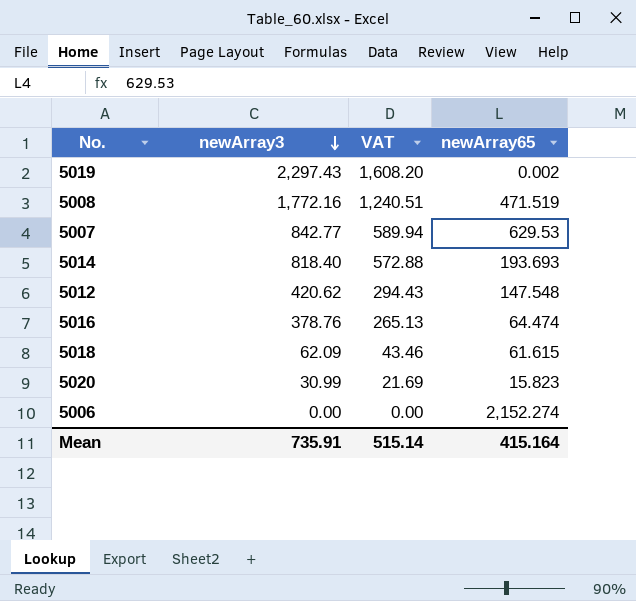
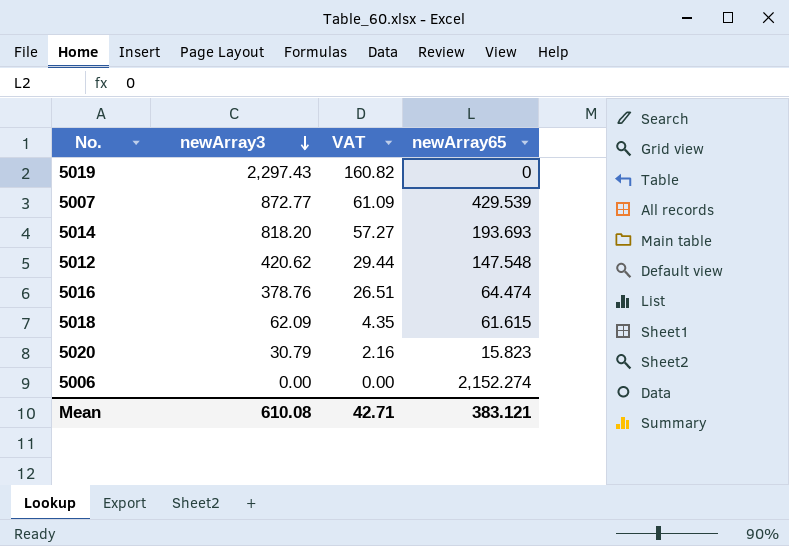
column VAT | formula: [newArray3] * 0.7 -> [newArray3] * 0.07
row 5008: 1,772.16 | 1,240.51 | 471.519 -> none
5019 | newArray65: 0.002 -> 0
5007 | newArray3: 842.77 -> 872.77
5007 | newArray65: 629.53 -> 429.539
5014 | newArray3: 818.40 -> 818.20
5020 | newArray3: 30.99 -> 30.79
Mean | newArray3: 735.91 -> 610.08
Mean | VAT: 515.14 -> 42.71
Mean | newArray65: 415.164 -> 383.121

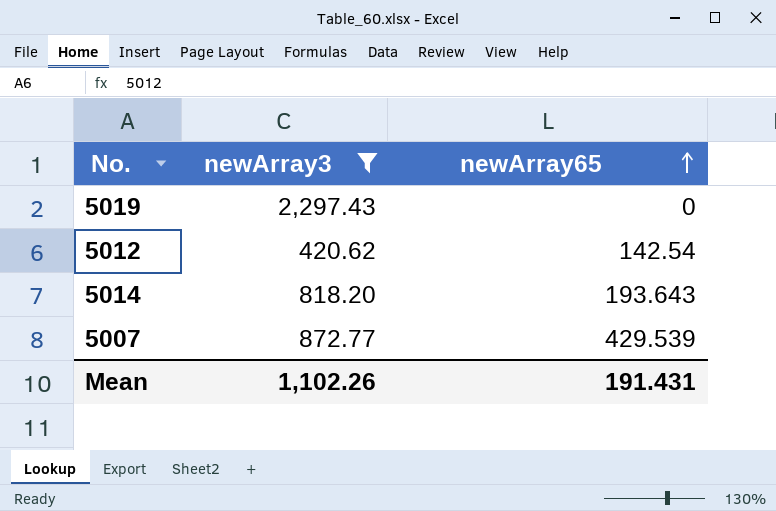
filter: none -> newArray3 >= 420.62
row order: newArray3 descending -> newArray65 ascending
column VAT | formula: [newArray3] * 0.07 -> none
5012 | newArray65: 147.548 -> 142.54
5014 | newArray65: 193.693 -> 193.643
Mean | newArray3: 610.08 -> 1,102.26
Mean | newArray65: 383.121 -> 191.431

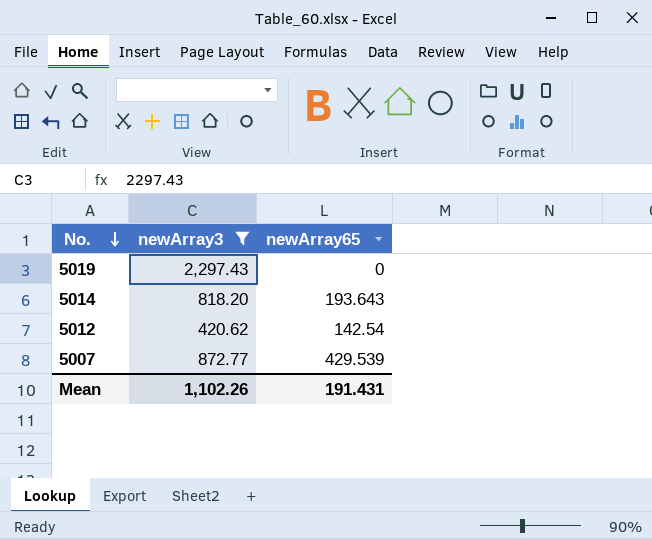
row order: newArray65 ascending -> No. descending

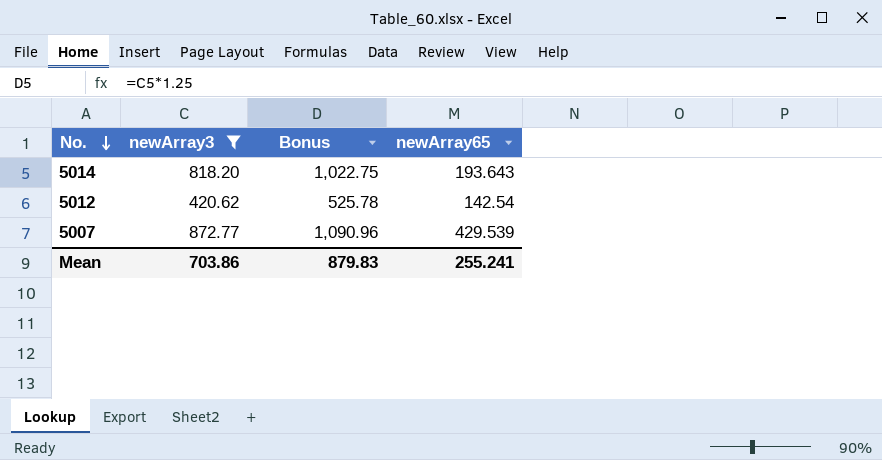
column Bonus | formula: none -> [newArray3] * 1.25
row 5019: 2,297.43 | 0 -> none
Mean | newArray3: 1,102.26 -> 703.86
Mean | newArray65: 191.431 -> 255.241

